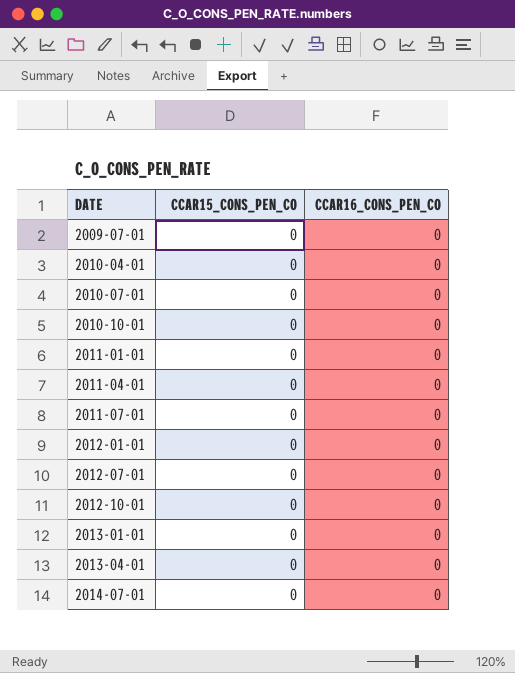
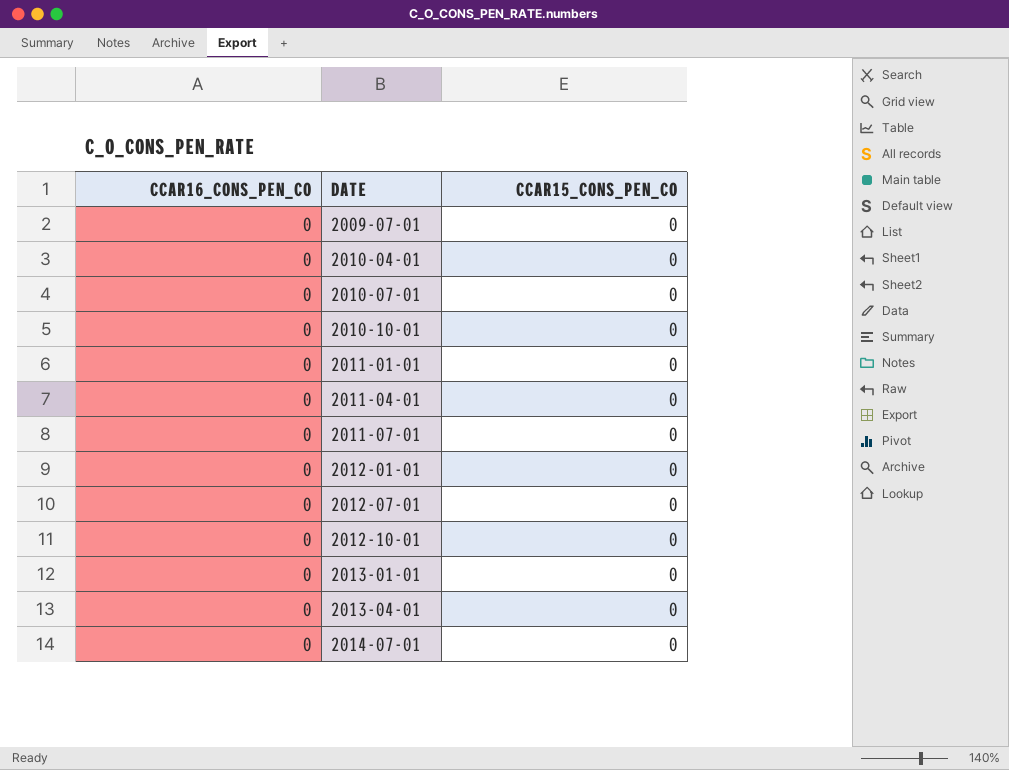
column CCAR16_CONS_PEN_CO | position: 3 -> 1

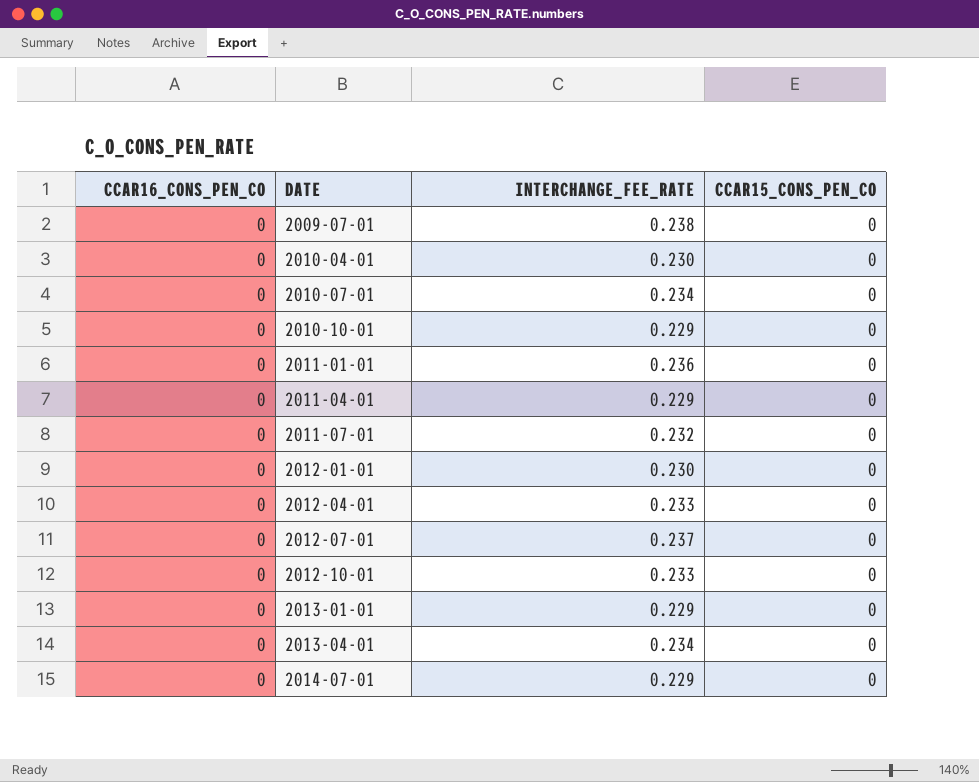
column INTERCHANGE_FEE_RATE | position: none -> 3
row 2012-04-01: none -> 0 | 0.233 | 0

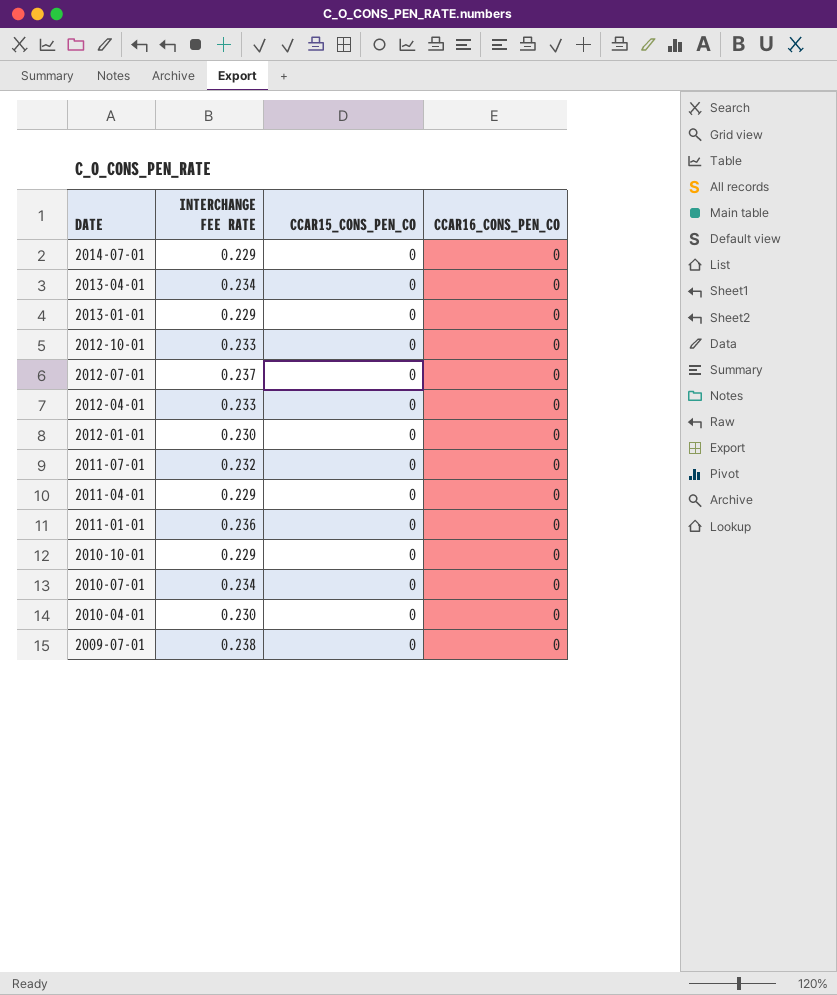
row order: DATE ascending -> DATE descending
column name: INTERCHANGE_FEE_RATE -> INTERCHANGE FEE RATE
column CCAR16_CONS_PEN_CO | position: 1 -> 4

